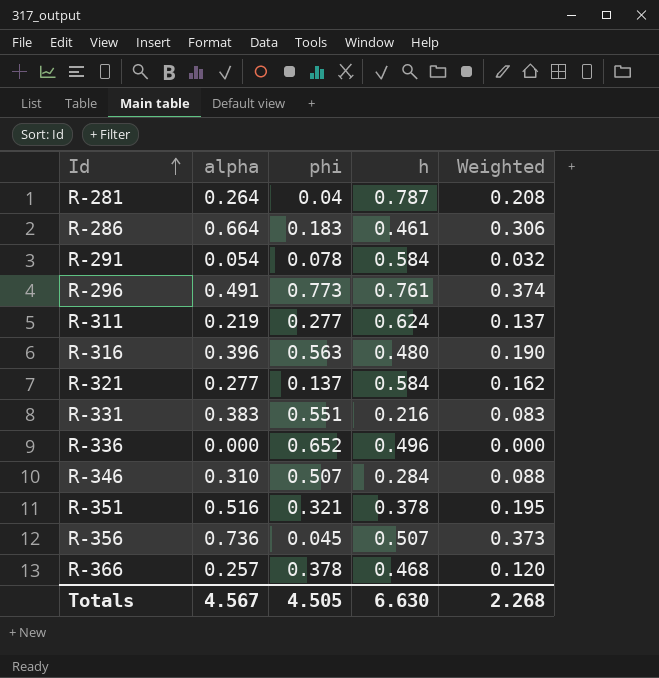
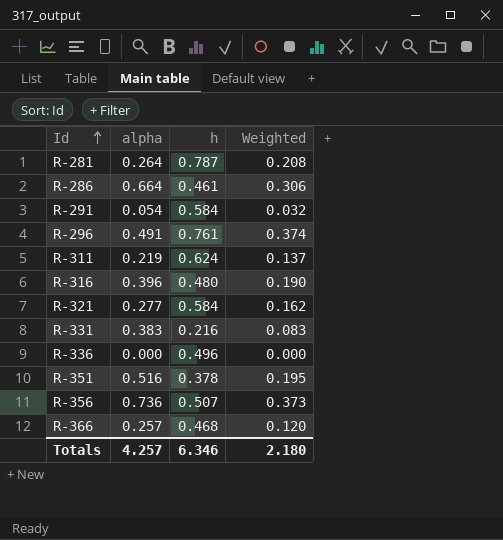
column phi | position: 3 -> none
row R-346: 0.310 | 0.507 | 0.284 | 0.088 -> none
Totals | alpha: 4.567 -> 4.257
Totals | h: 6.630 -> 6.346
Totals | Weighted: 2.268 -> 2.180

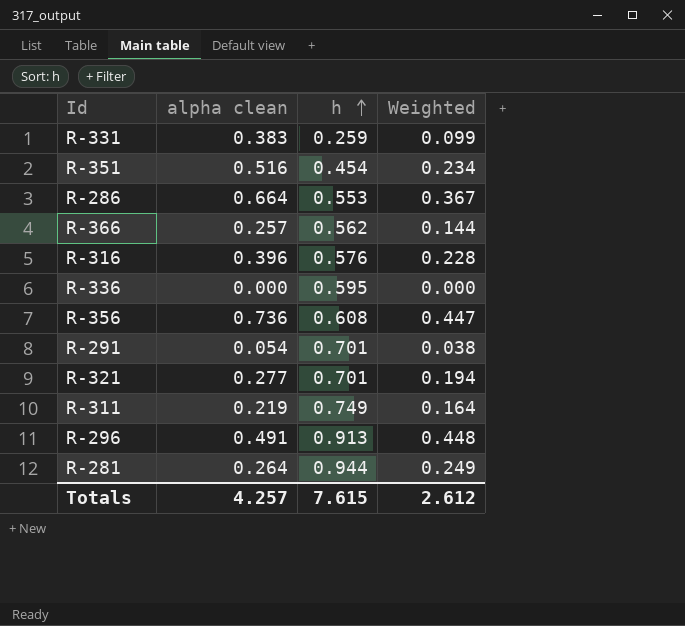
row order: Id ascending -> h ascending
column name: alpha -> alpha clean
R-331 | h: 0.216 -> 0.259
R-331 | Weighted: 0.083 -> 0.099
R-351 | h: 0.378 -> 0.454
R-351 | Weighted: 0.195 -> 0.234
R-286 | h: 0.461 -> 0.553
R-286 | Weighted: 0.306 -> 0.367
R-366 | h: 0.468 -> 0.562
R-366 | Weighted: 0.120 -> 0.144
R-316 | h: 0.480 -> 0.576
R-316 | Weighted: 0.190 -> 0.228
R-336 | h: 0.496 -> 0.595
R-356 | h: 0.507 -> 0.608
R-356 | Weighted: 0.373 -> 0.447
R-291 | h: 0.584 -> 0.701
R-291 | Weighted: 0.032 -> 0.038
R-321 | h: 0.584 -> 0.701
R-321 | Weighted: 0.162 -> 0.194
R-311 | h: 0.624 -> 0.749
R-311 | Weighted: 0.137 -> 0.164
R-296 | h: 0.761 -> 0.913
R-296 | Weighted: 0.374 -> 0.448
R-281 | h: 0.787 -> 0.944
R-281 | Weighted: 0.208 -> 0.249
Totals | h: 6.346 -> 7.615
Totals | Weighted: 2.180 -> 2.612

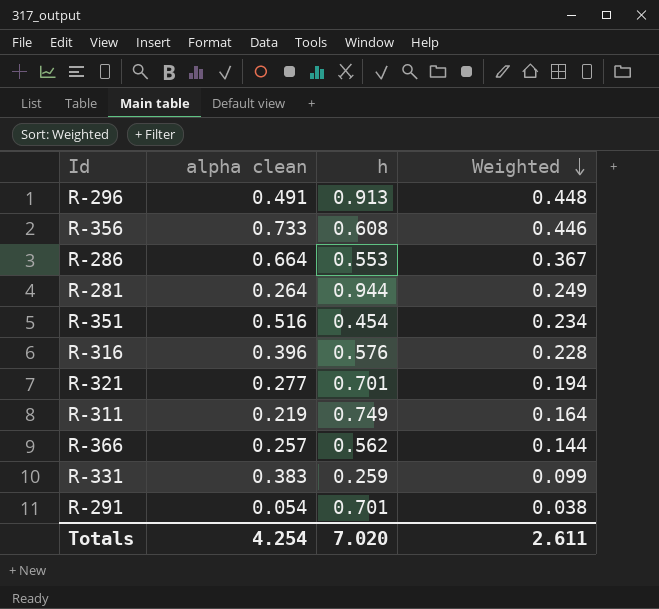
row order: h ascending -> Weighted descending
row R-336: 0.000 | 0.595 | 0.000 -> none
R-356 | alpha clean: 0.736 -> 0.733
R-356 | Weighted: 0.447 -> 0.446
Totals | alpha clean: 4.257 -> 4.254
Totals | h: 7.615 -> 7.020
Totals | Weighted: 2.612 -> 2.611

